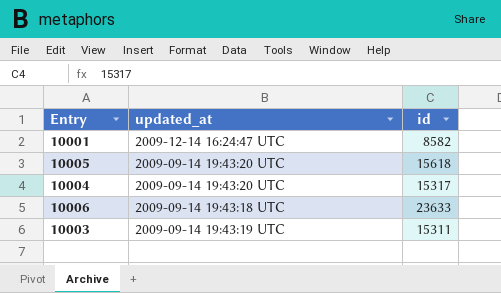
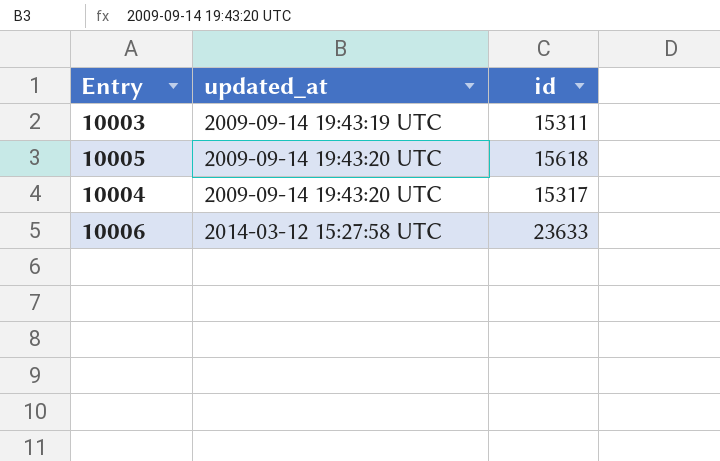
row order: none -> updated_at ascending
row 10001: 2009-12-14 16:24:47 UTC | 8582 -> none
10006 | updated_at: 2009-09-14 19:43:18 UTC -> 2014-03-12 15:27:58 UTC

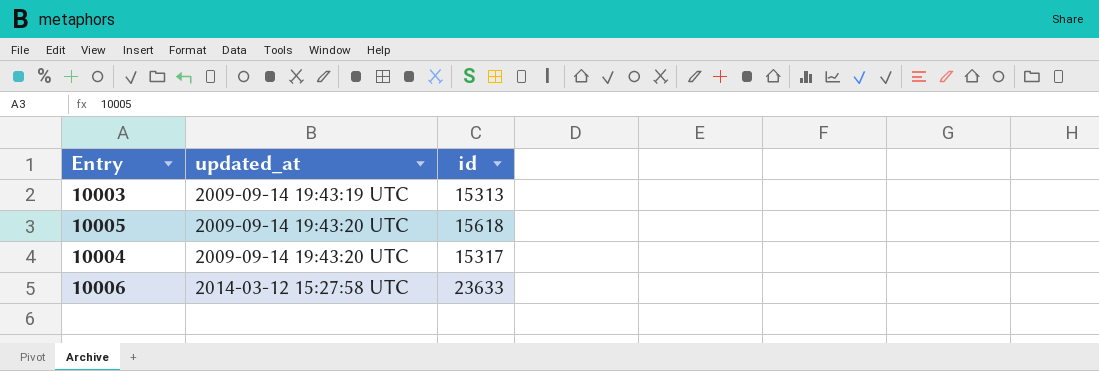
10003 | id: 15311 -> 15313

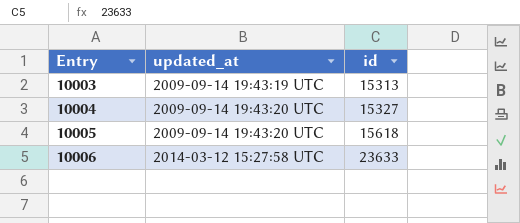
row order: updated_at ascending -> Entry ascending
10004 | id: 15317 -> 15327

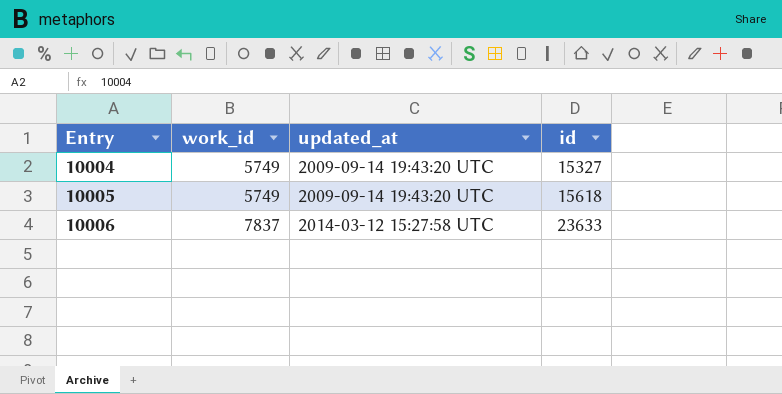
column work_id | position: none -> 2
row 10003: 2009-09-14 19:43:19 UTC | 15313 -> none

